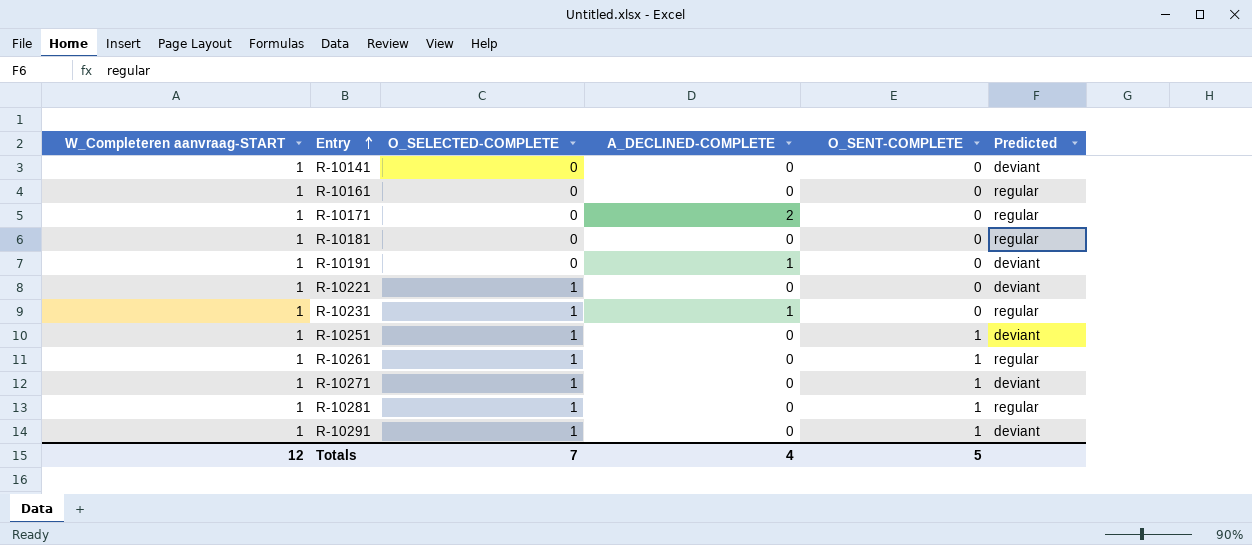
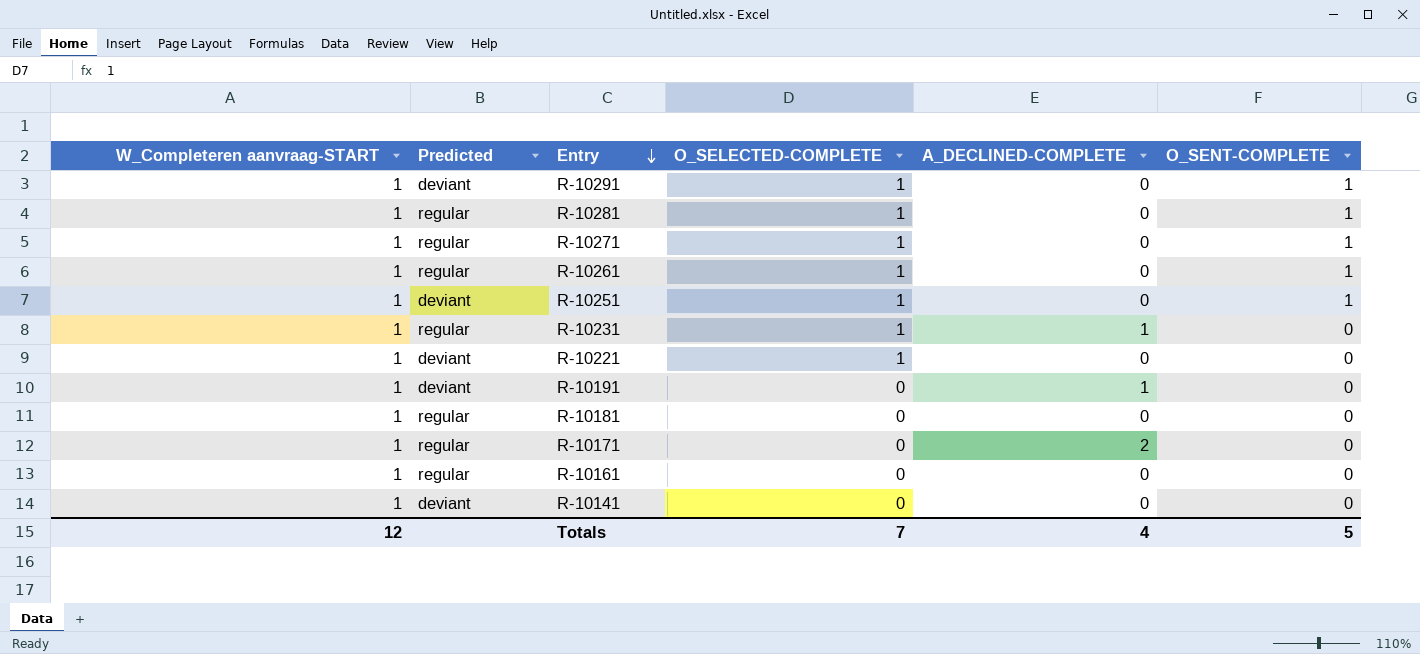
row order: Entry ascending -> Entry descending
column Predicted | position: 6 -> 2
R-10271 | Predicted: deviant -> regular

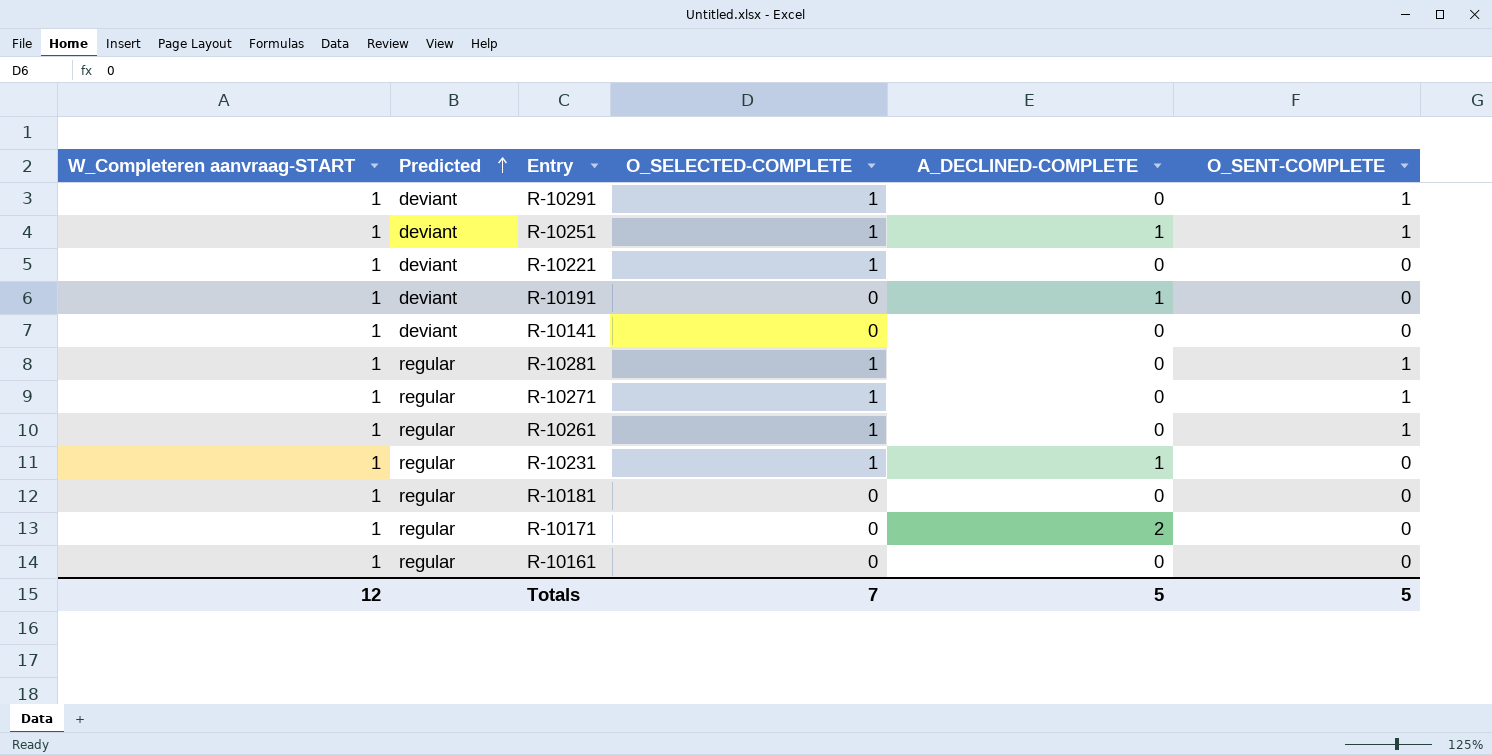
row order: Entry descending -> Predicted ascending
R-10251 | A_DECLINED-COMPLETE: 0 -> 1
Totals | A_DECLINED-COMPLETE: 4 -> 5

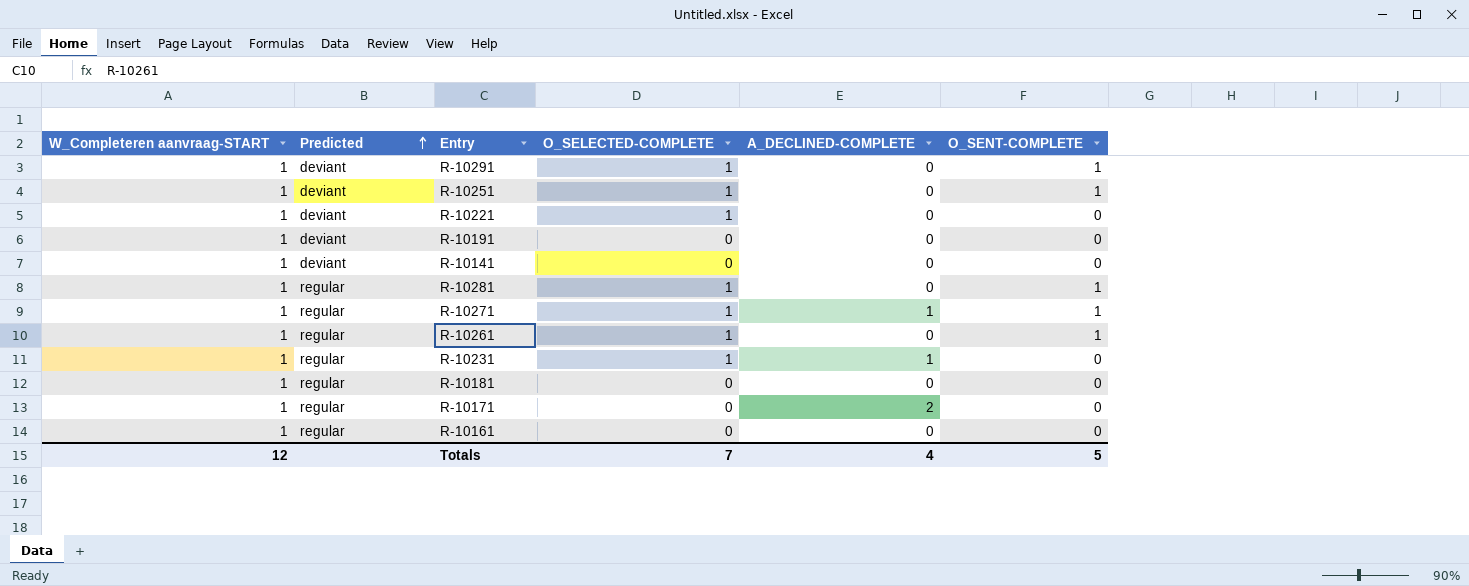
R-10251 | A_DECLINED-COMPLETE: 1 -> 0
R-10191 | A_DECLINED-COMPLETE: 1 -> 0
R-10271 | A_DECLINED-COMPLETE: 0 -> 1
Totals | A_DECLINED-COMPLETE: 5 -> 4

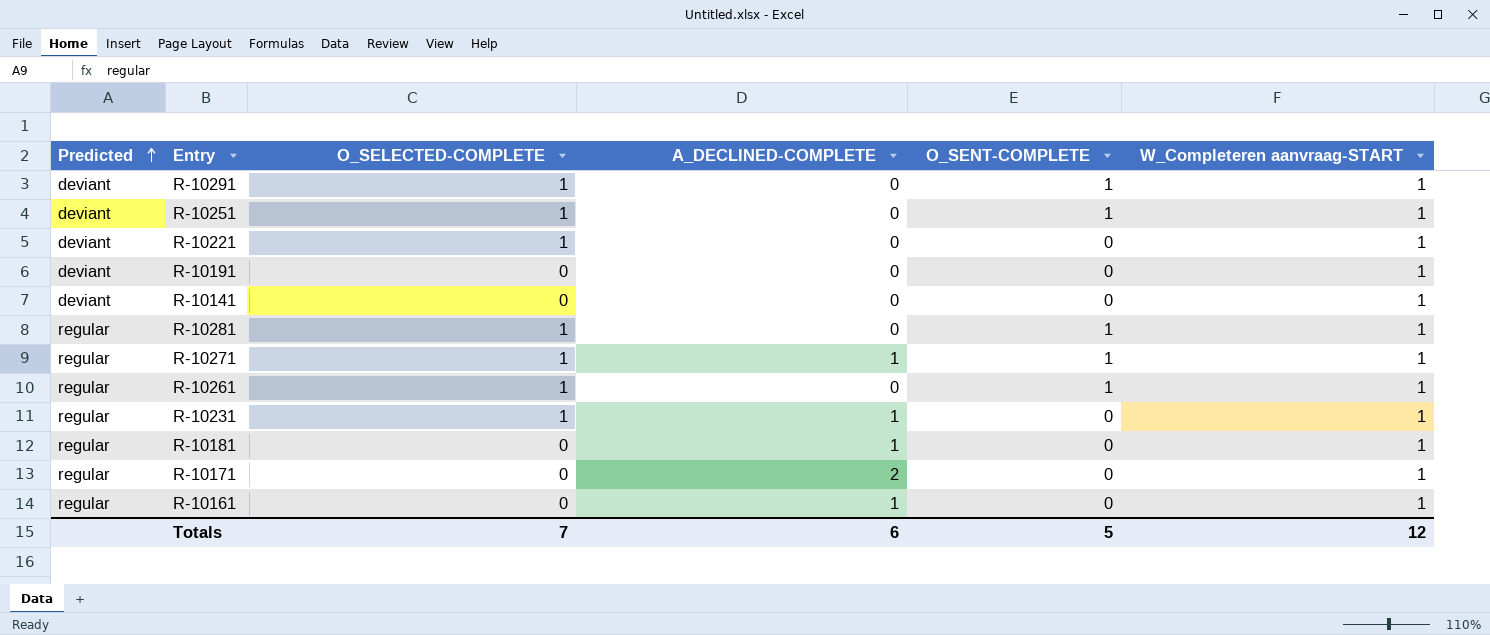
column W_Completeren aanvraag-START | position: 1 -> 6
R-10181 | A_DECLINED-COMPLETE: 0 -> 1
R-10161 | A_DECLINED-COMPLETE: 0 -> 1
Totals | A_DECLINED-COMPLETE: 4 -> 6

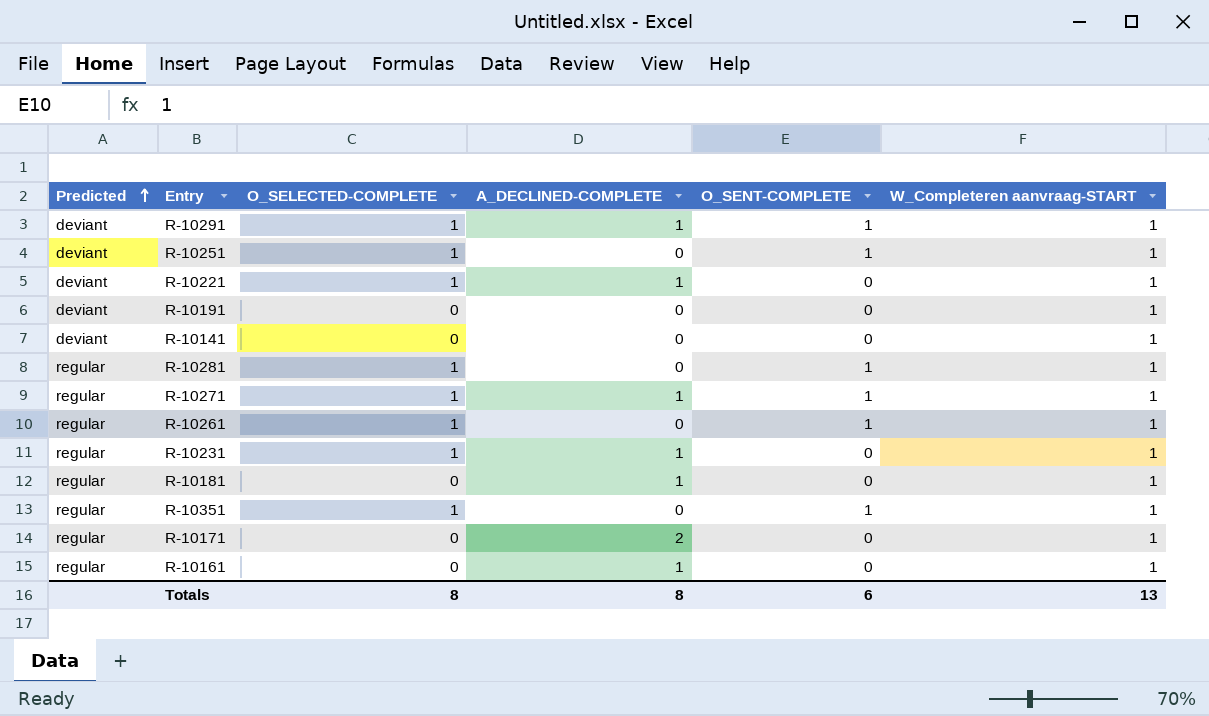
R-10291 | A_DECLINED-COMPLETE: 0 -> 1
R-10221 | A_DECLINED-COMPLETE: 0 -> 1
row R-10351: none -> regular | 1 | 0 | 1 | 1
Totals | O_SELECTED-COMPLETE: 7 -> 8
Totals | A_DECLINED-COMPLETE: 6 -> 8
Totals | O_SENT-COMPLETE: 5 -> 6
Totals | W_Completeren aanvraag-START: 12 -> 13

